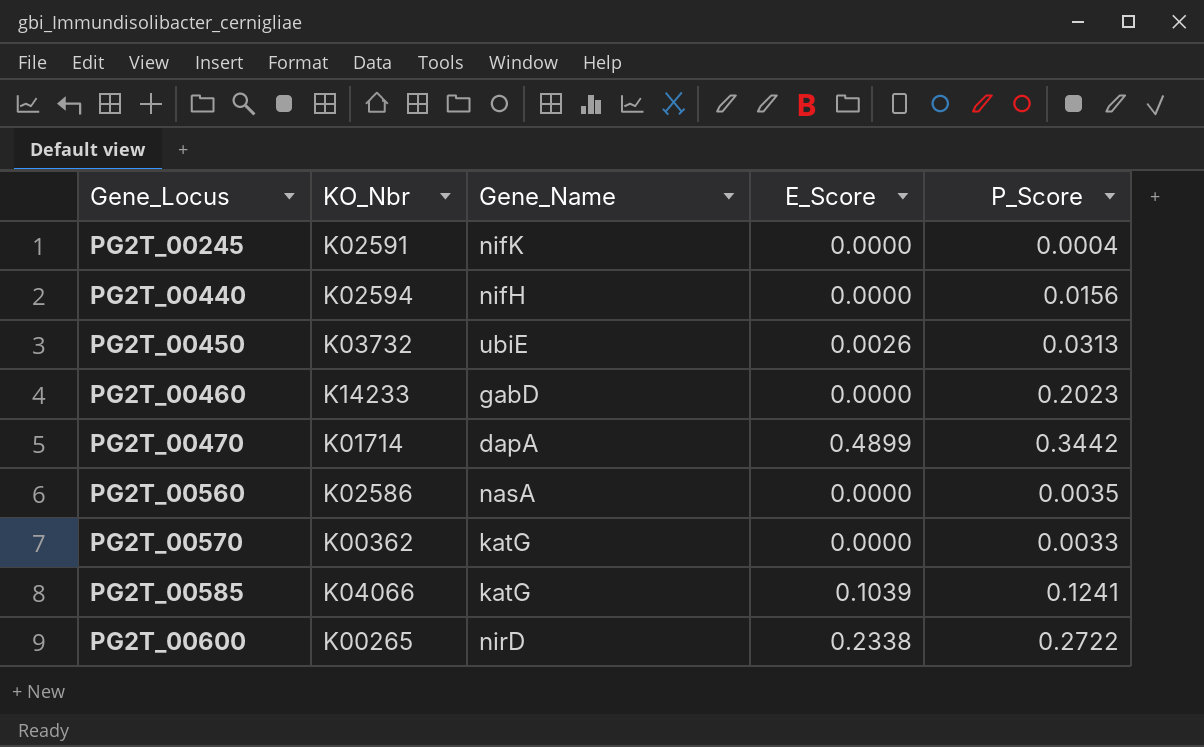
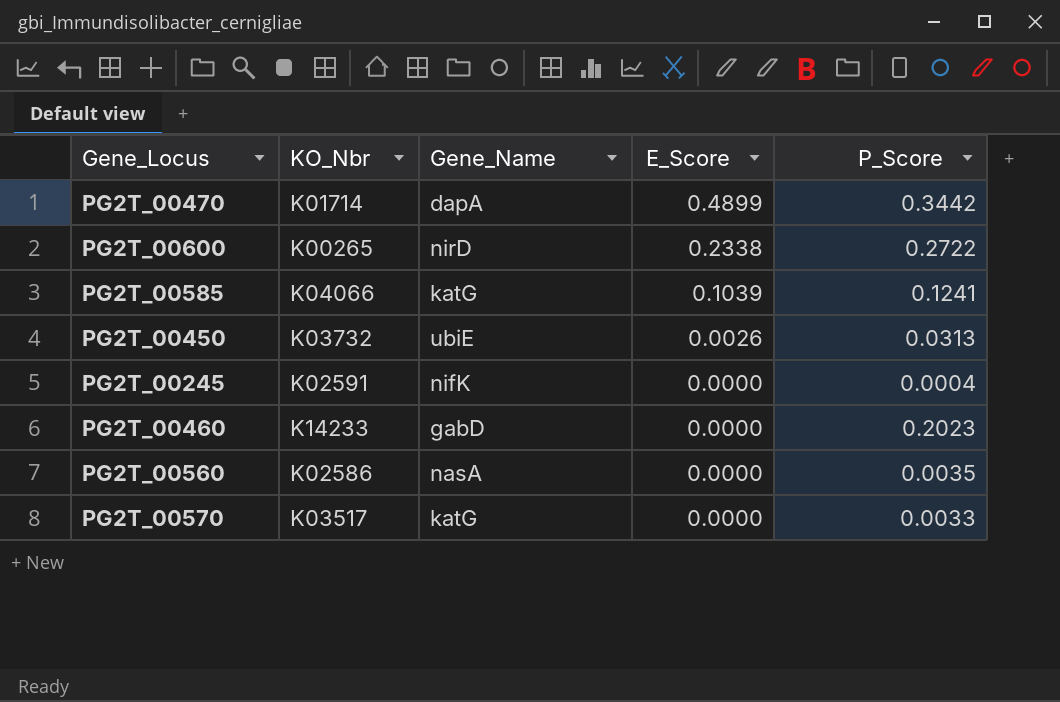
row order: Gene_Locus ascending -> E_Score descending
row PG2T_00440: K02594 | nifH | 0.0000 | 0.0156 -> none
PG2T_00570 | KO_Nbr: K00362 -> K03517

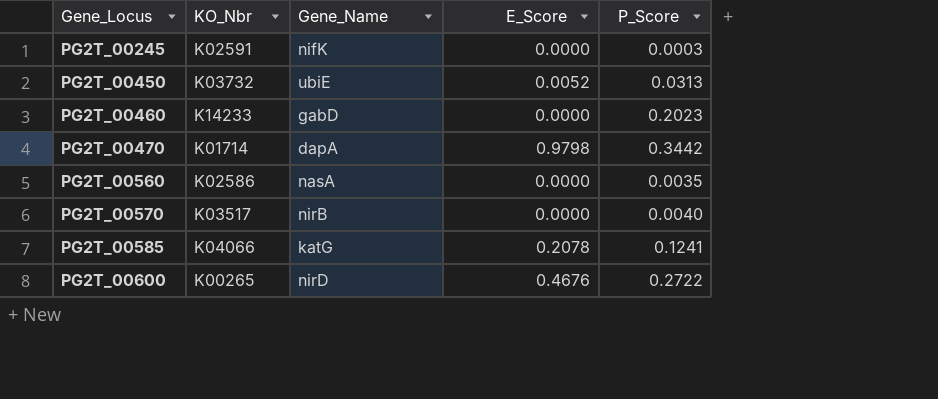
row order: E_Score descending -> Gene_Locus ascending
PG2T_00245 | P_Score: 0.0004 -> 0.0003
PG2T_00450 | E_Score: 0.0026 -> 0.0052
PG2T_00470 | E_Score: 0.4899 -> 0.9798
PG2T_00570 | Gene_Name: katG -> nirB
PG2T_00570 | P_Score: 0.0033 -> 0.0040
PG2T_00585 | E_Score: 0.1039 -> 0.2078
PG2T_00600 | E_Score: 0.2338 -> 0.4676

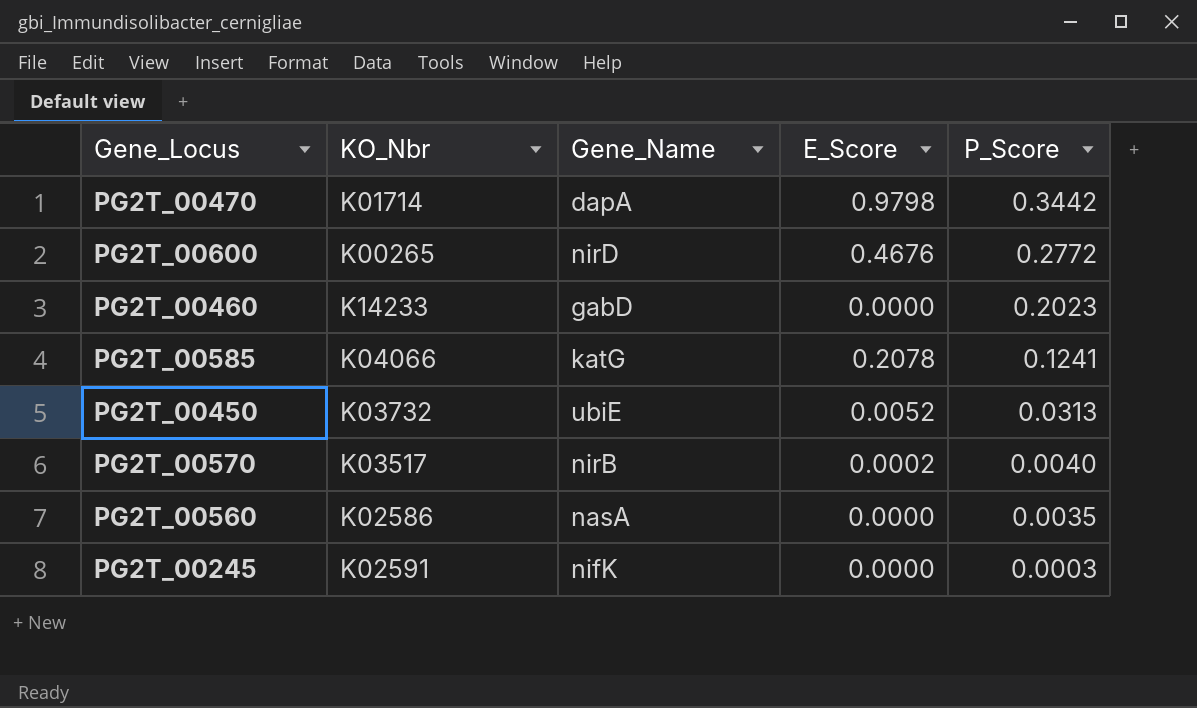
row order: Gene_Locus ascending -> P_Score descending
PG2T_00600 | P_Score: 0.2722 -> 0.2772
PG2T_00570 | E_Score: 0.0000 -> 0.0002

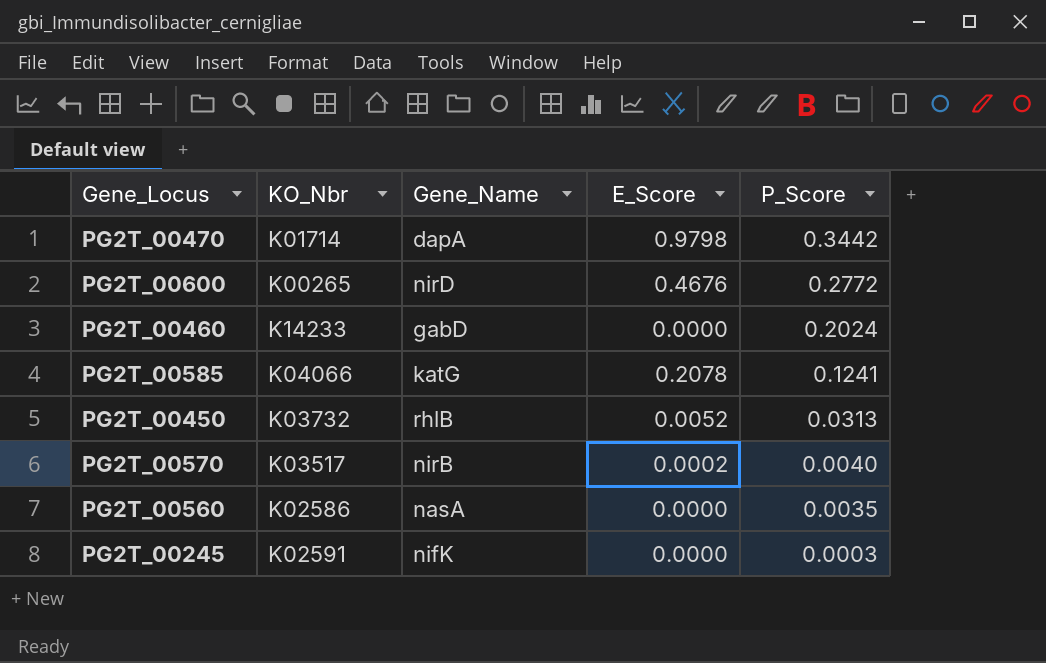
PG2T_00460 | P_Score: 0.2023 -> 0.2024
PG2T_00450 | Gene_Name: ubiE -> rhlB

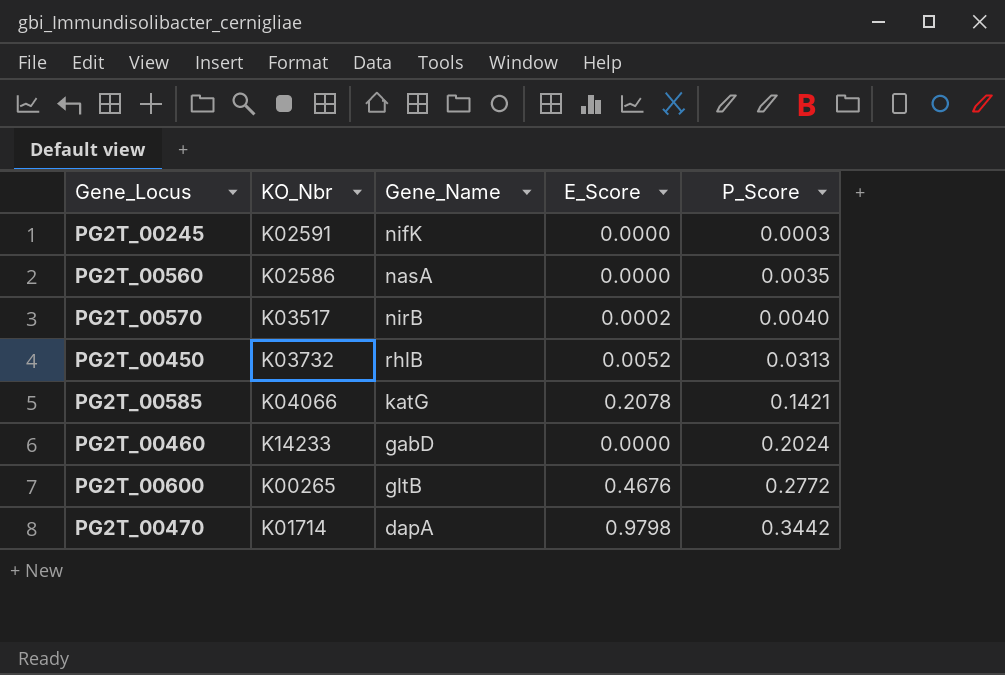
row order: P_Score descending -> P_Score ascending
PG2T_00585 | P_Score: 0.1241 -> 0.1421
PG2T_00600 | Gene_Name: nirD -> gltB

